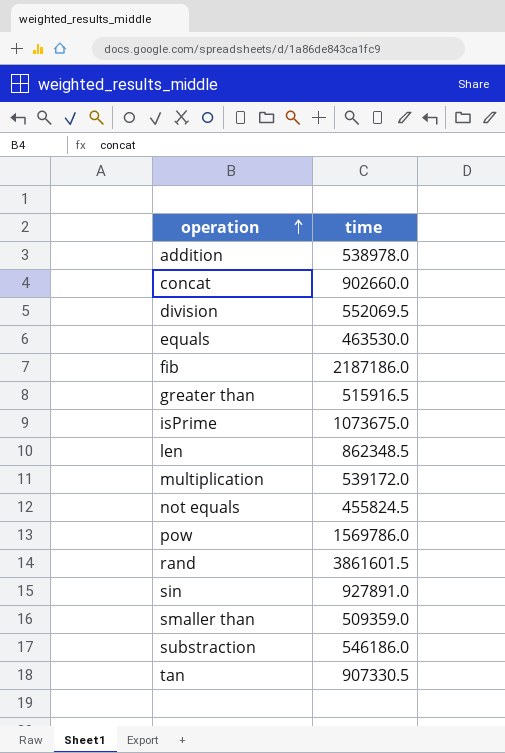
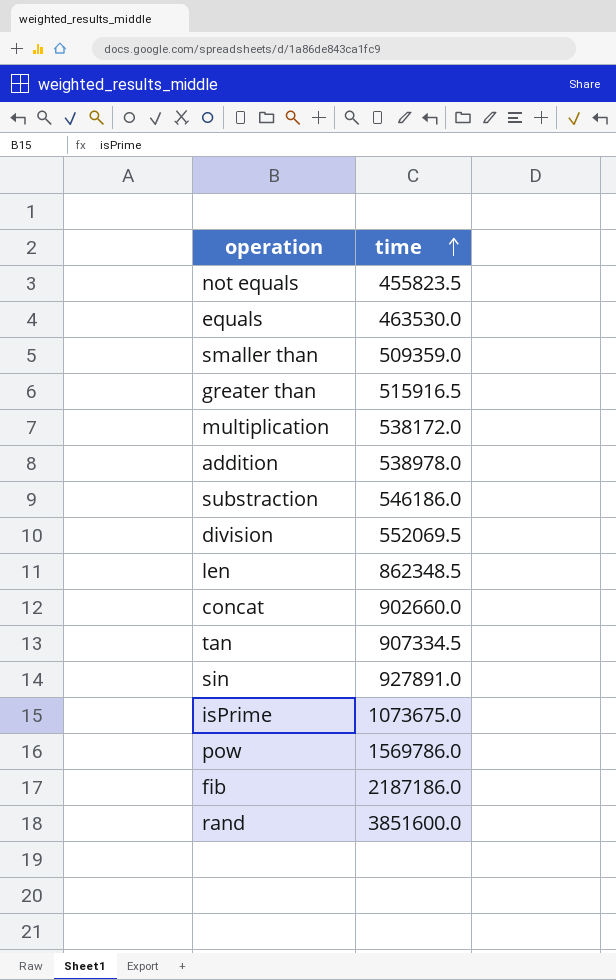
row order: operation ascending -> time ascending
not equals | time: 455824.5 -> 455823.5
multiplication | time: 539172.0 -> 538172.0
tan | time: 907330.5 -> 907334.5
rand | time: 3861601.5 -> 3851600.0

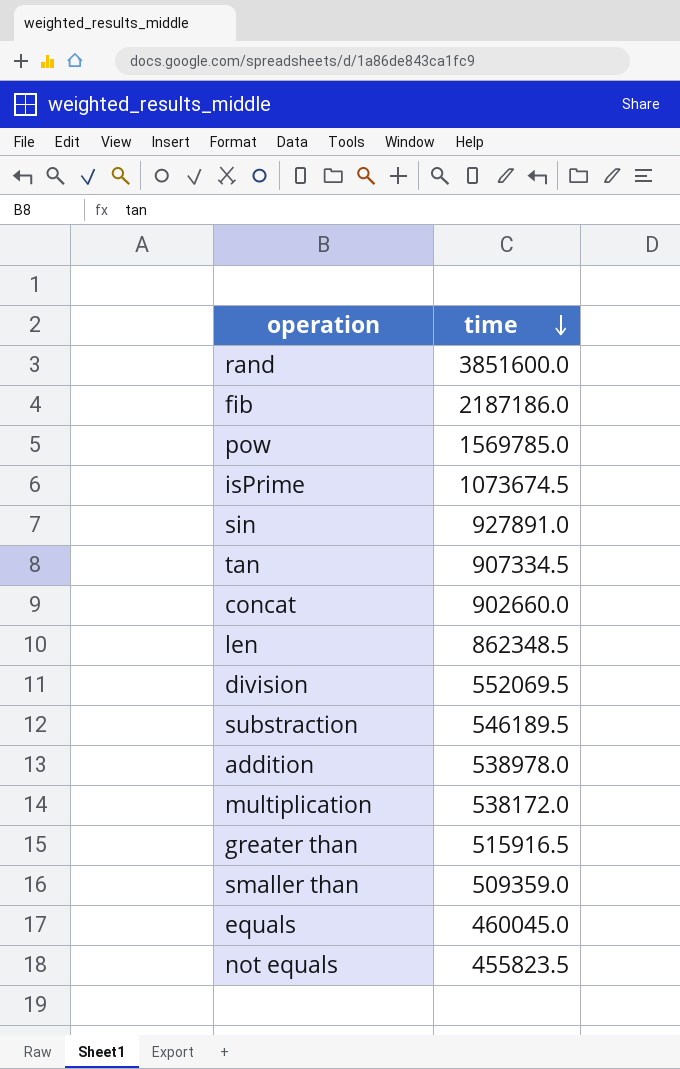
row order: time ascending -> time descending
pow | time: 1569786.0 -> 1569785.0
isPrime | time: 1073675.0 -> 1073674.5
substraction | time: 546186.0 -> 546189.5
equals | time: 463530.0 -> 460045.0

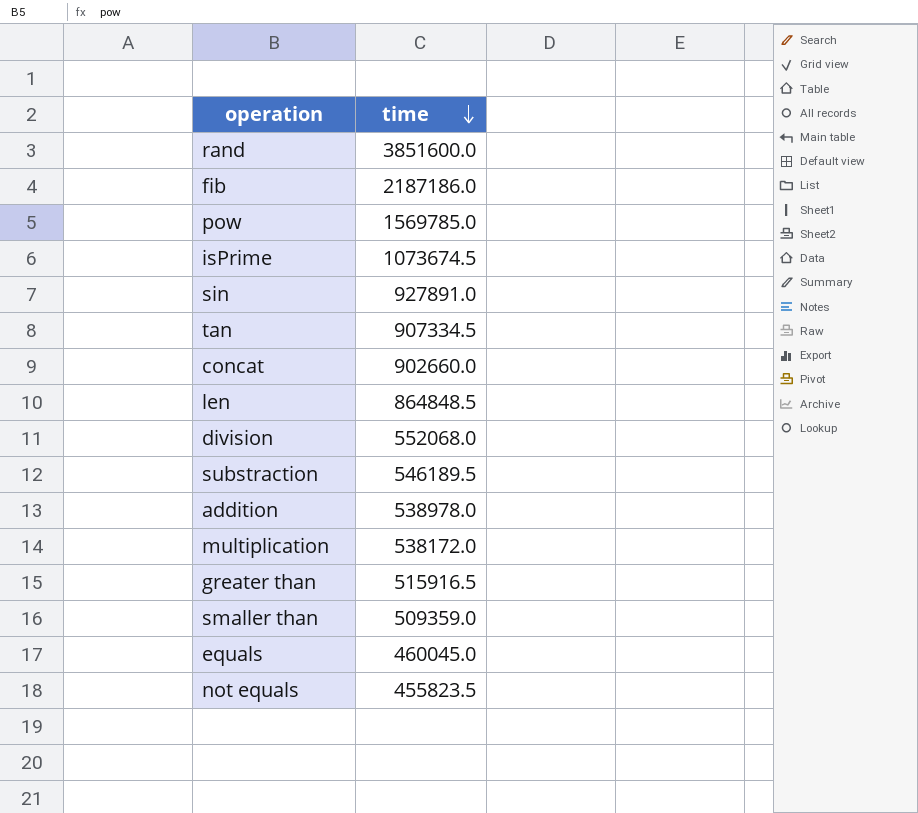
len | time: 862348.5 -> 864848.5
division | time: 552069.5 -> 552068.0

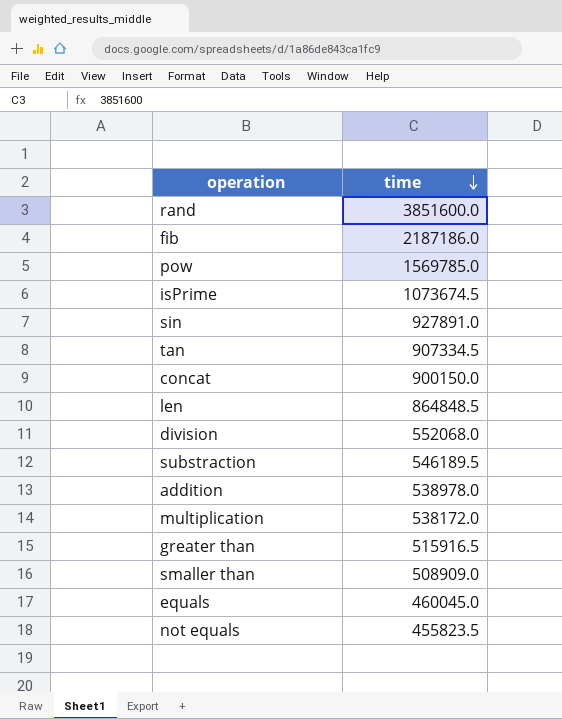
concat | time: 902660.0 -> 900150.0
smaller than | time: 509359.0 -> 508909.0

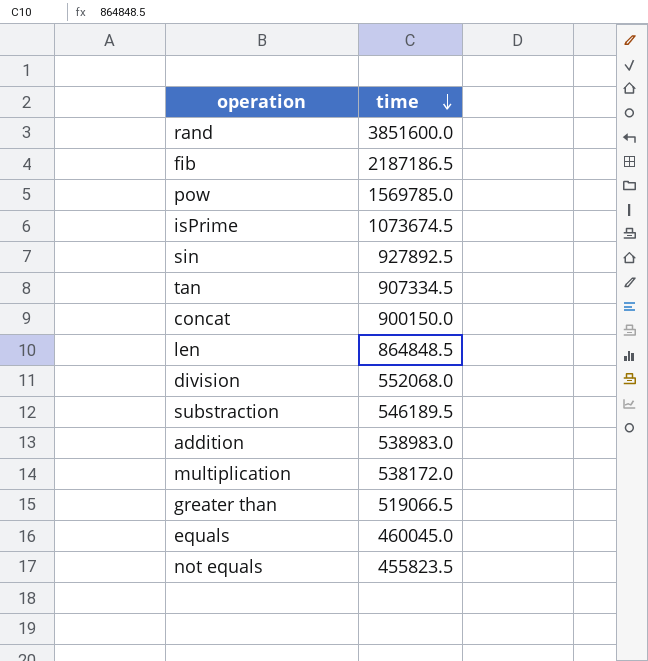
row smaller than: 508909.0 -> none
fib | time: 2187186.0 -> 2187186.5
sin | time: 927891.0 -> 927892.5
addition | time: 538978.0 -> 538983.0
greater than | time: 515916.5 -> 519066.5

